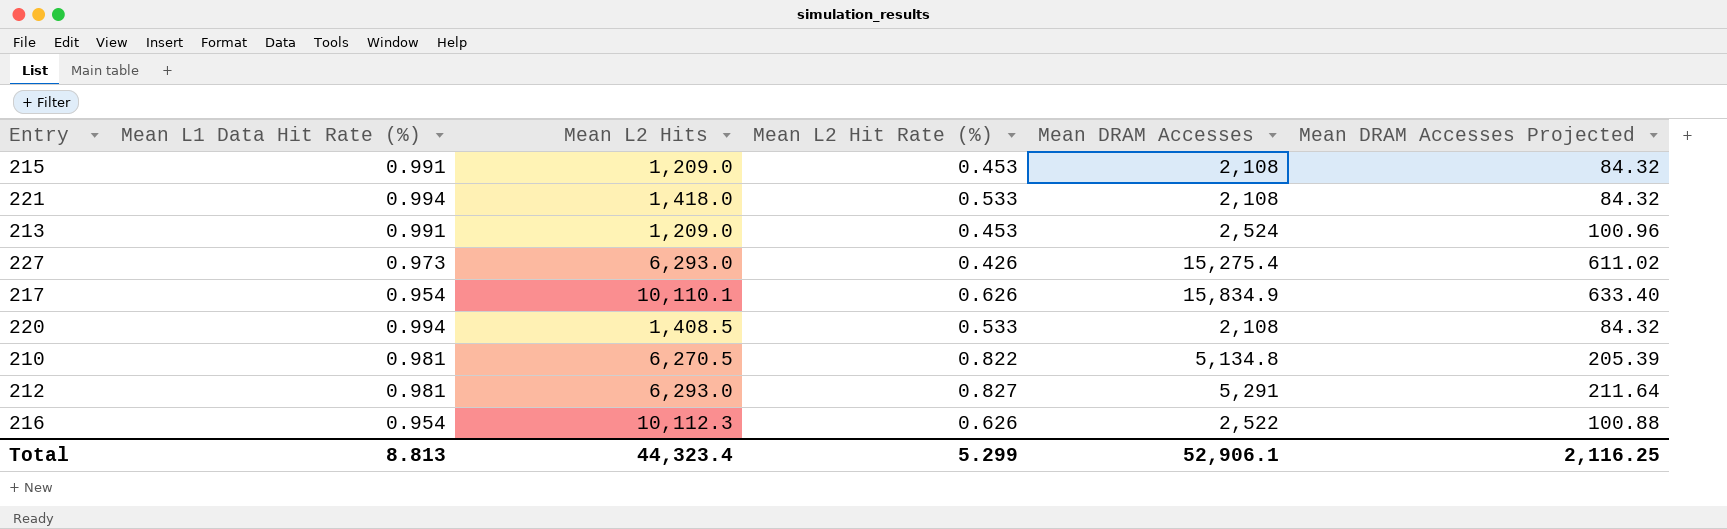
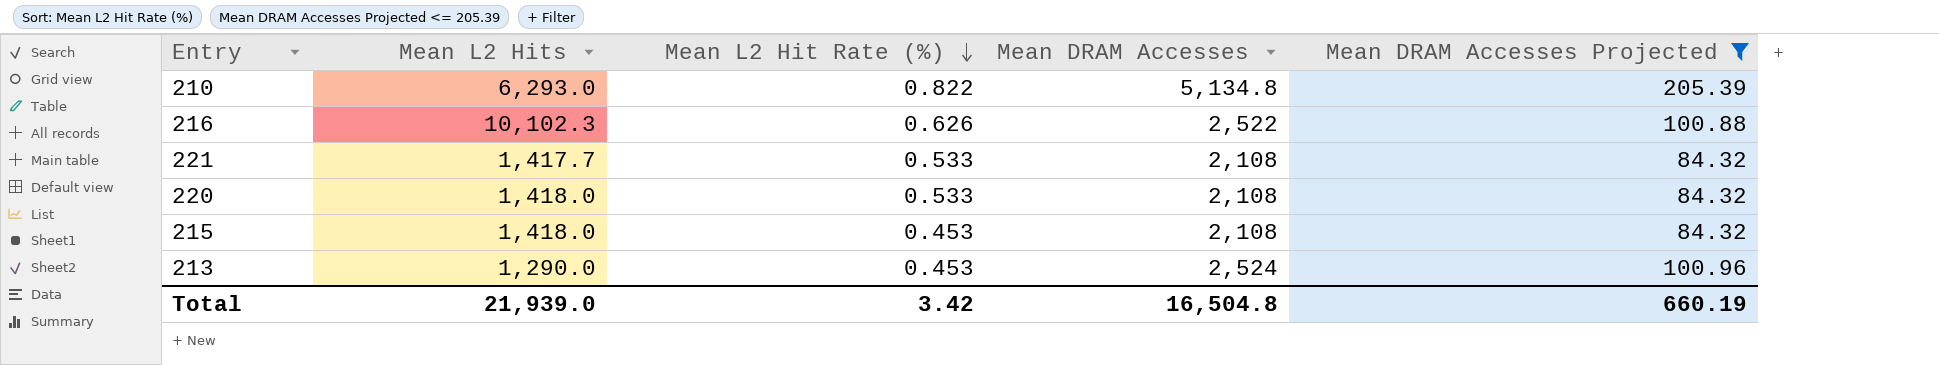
filter: none -> Mean DRAM Accesses Projected <= 205.39
row order: none -> Mean L2 Hit Rate (%) descending
column Mean L1 Data Hit Rate (%) | position: 2 -> none
210 | Mean L2 Hits: 6,270.5 -> 6,293.0
216 | Mean L2 Hits: 10,112.3 -> 10,102.3
221 | Mean L2 Hits: 1,418.0 -> 1,417.7
220 | Mean L2 Hits: 1,408.5 -> 1,418.0
215 | Mean L2 Hits: 1,209.0 -> 1,418.0
213 | Mean L2 Hits: 1,209.0 -> 1,290.0
Total | Mean L2 Hits: 44,323.4 -> 21,939.0
Total | Mean L2 Hit Rate (%): 5.299 -> 3.42
Total | Mean DRAM Accesses: 52,906.1 -> 16,504.8
Total | Mean DRAM Accesses Projected: 2,116.25 -> 660.19

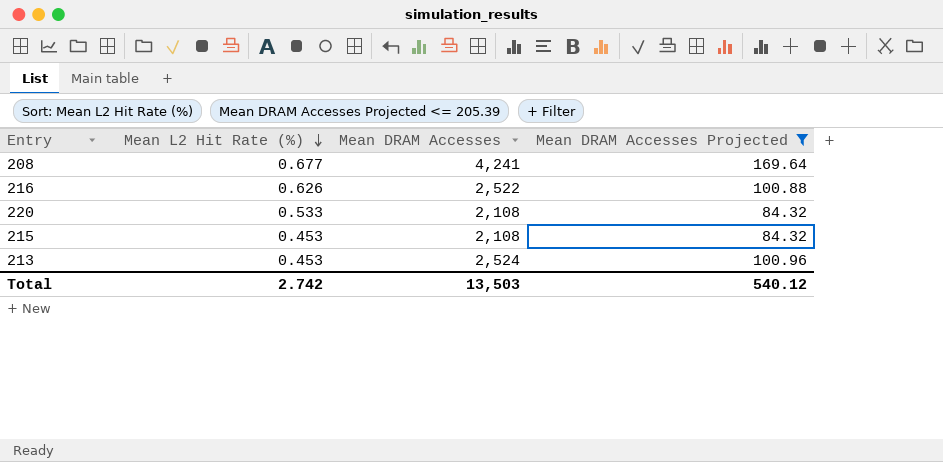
column Mean L2 Hits | position: 2 -> none
row 210: 6,293.0 | 0.822 | 5,134.8 | 205.39 -> none
row 221: 1,417.7 | 0.533 | 2,108 | 84.32 -> none
row 208: none -> 0.677 | 4,241 | 169.64
Total | Mean L2 Hit Rate (%): 3.42 -> 2.742
Total | Mean DRAM Accesses: 16,504.8 -> 13,503
Total | Mean DRAM Accesses Projected: 660.19 -> 540.12

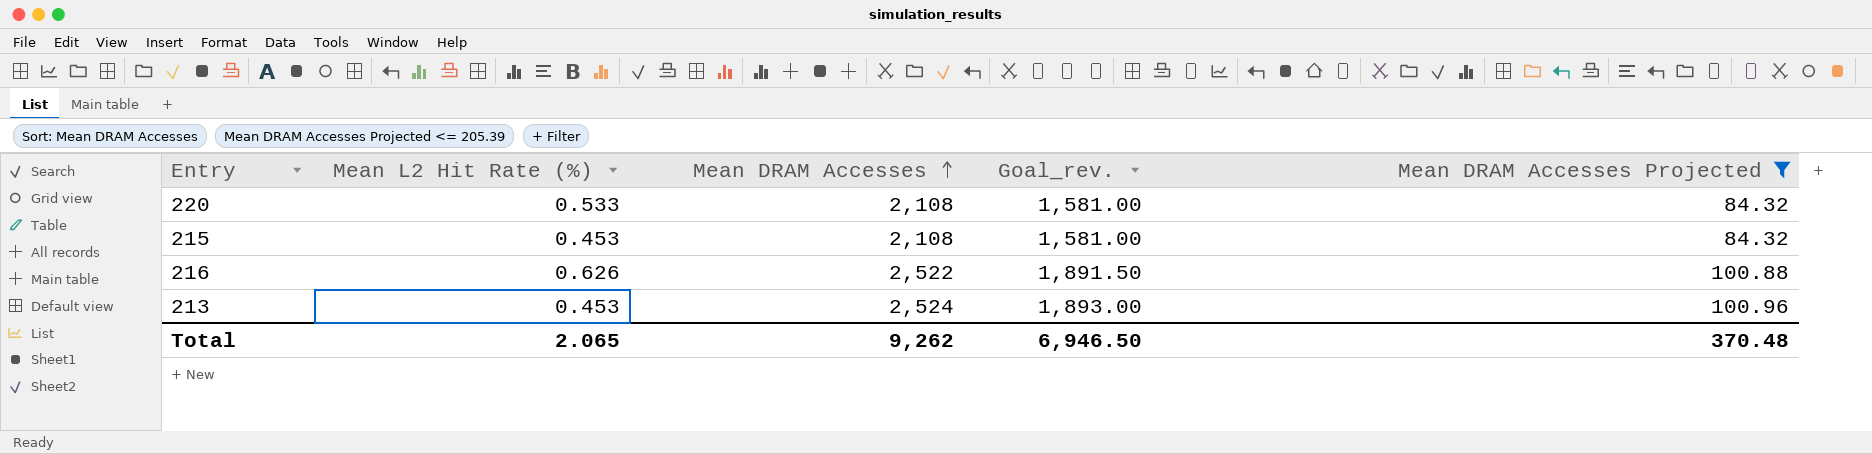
row order: Mean L2 Hit Rate (%) descending -> Mean DRAM Accesses ascending
column Goal_rev. | formula: none -> [Mean DRAM Accesses] * 0.75
row 208: 0.677 | 4,241 | 169.64 -> none
Total | Mean L2 Hit Rate (%): 2.742 -> 2.065
Total | Mean DRAM Accesses: 13,503 -> 9,262
Total | Mean DRAM Accesses Projected: 540.12 -> 370.48

